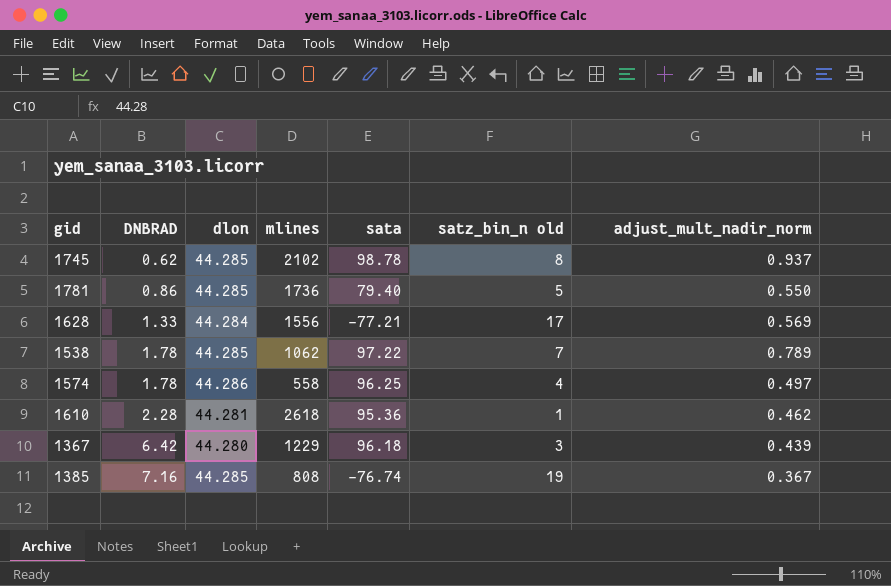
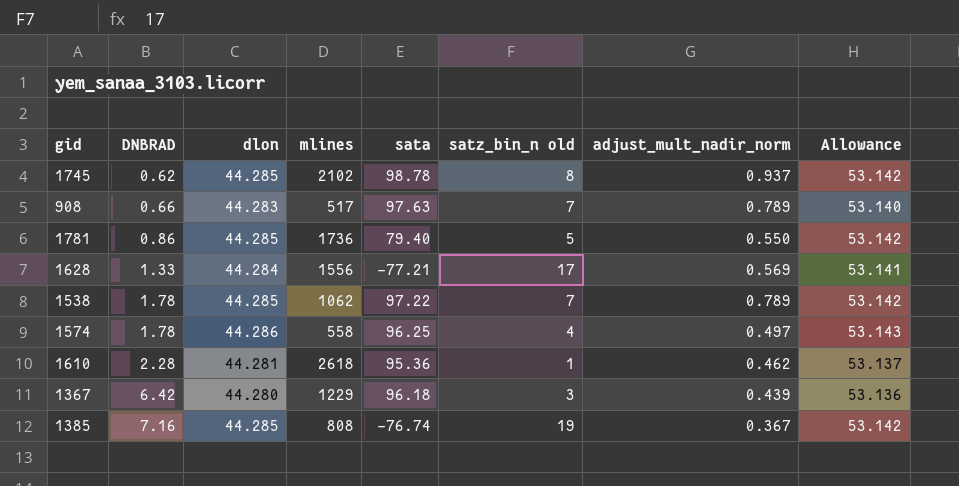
column Allowance | formula: none -> [dlon] * 1.2
row 908: none -> 0.66 | 44.283 | 517 | 97.63 | 7 | 0.789 | 53.140

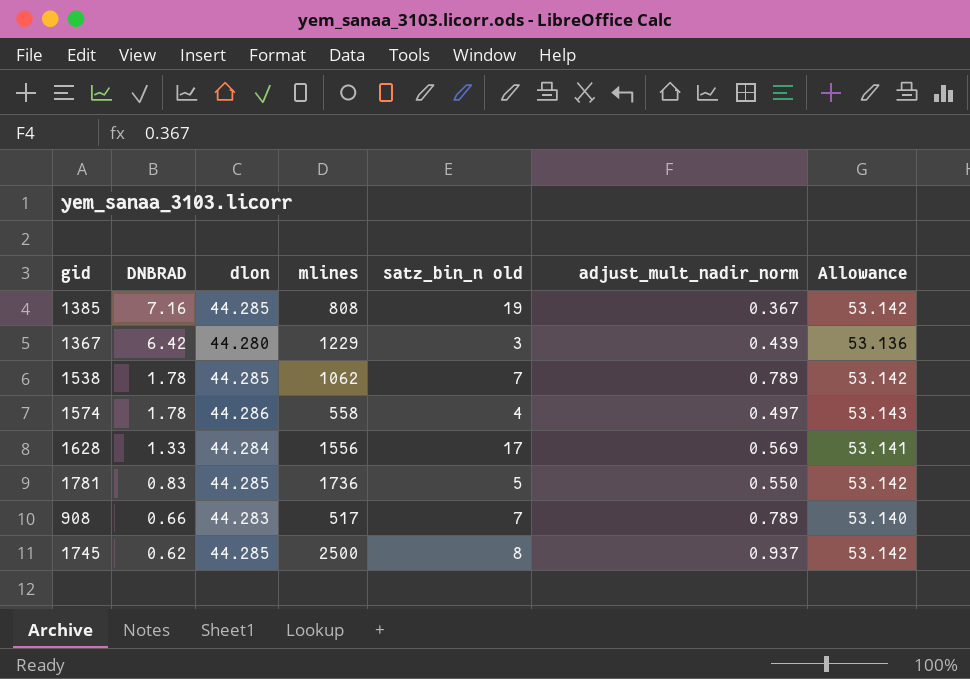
row order: DNBRAD ascending -> DNBRAD descending
column sata | position: 5 -> none
row 1610: 2.28 | 44.281 | 2618 | 95.36 | 1 | 0.462 | 53.137 -> none
1781 | DNBRAD: 0.86 -> 0.83
1745 | mlines: 2102 -> 2500

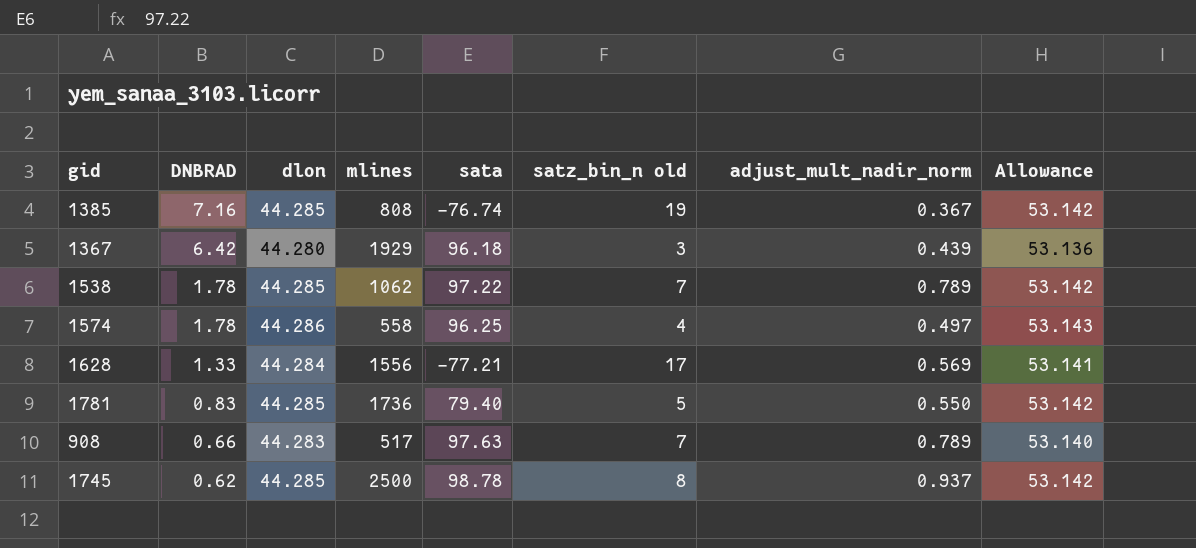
column sata | position: none -> 5
1367 | mlines: 1229 -> 1929

